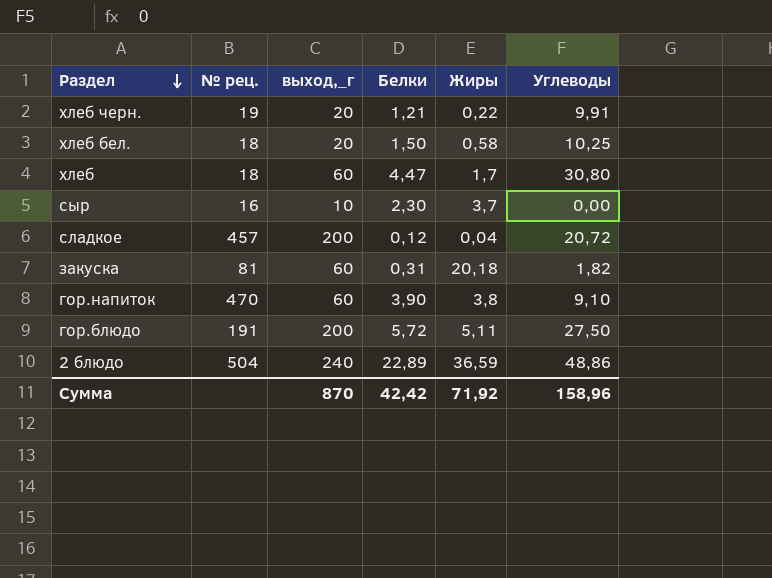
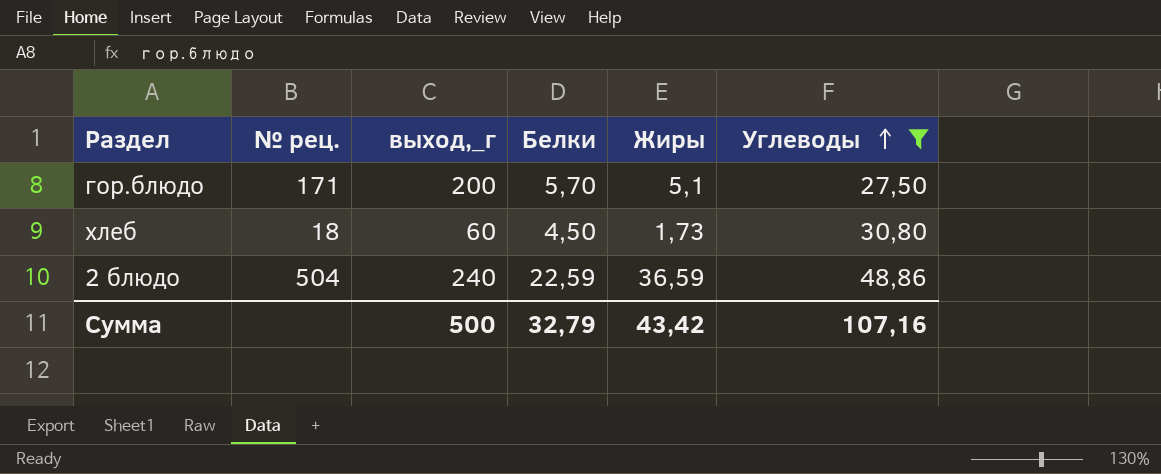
filter: none -> Углеводы >= 27,50
row order: Раздел descending -> Углеводы ascending
гор.блюдо | № рец.: 191 -> 171
гор.блюдо | Белки: 5,72 -> 5,70
гор.блюдо | Жиры: 5,11 -> 5,1
хлеб | Белки: 4,47 -> 4,50
хлеб | Жиры: 1,7 -> 1,73
2 блюдо | Белки: 22,89 -> 22,59
Сумма | выход,_г: 870 -> 500
Сумма | Белки: 42,42 -> 32,79
Сумма | Жиры: 71,92 -> 43,42
Сумма | Углеводы: 158,96 -> 107,16

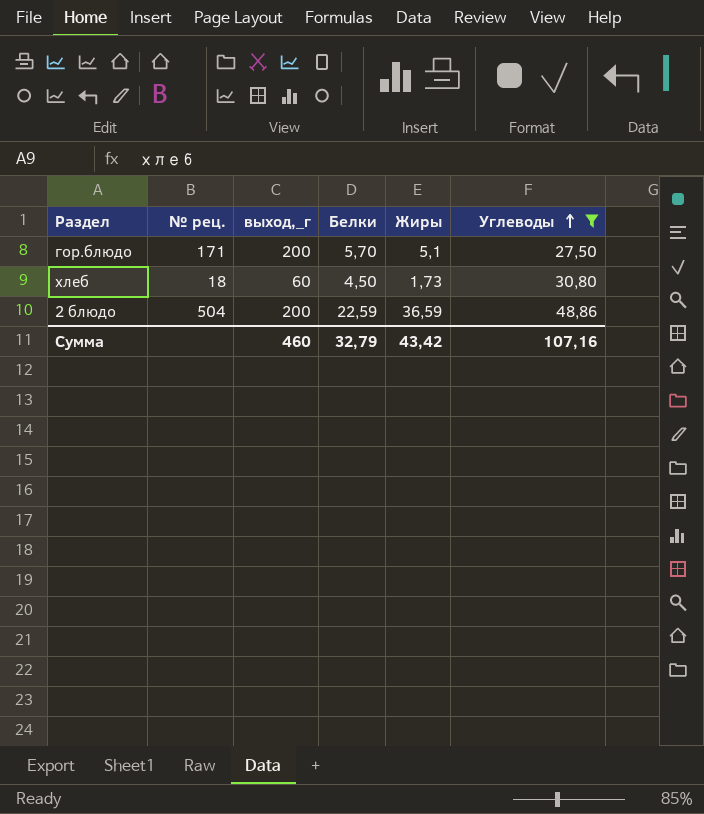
2 блюдо | выход,_г: 240 -> 200
Сумма | выход,_г: 500 -> 460

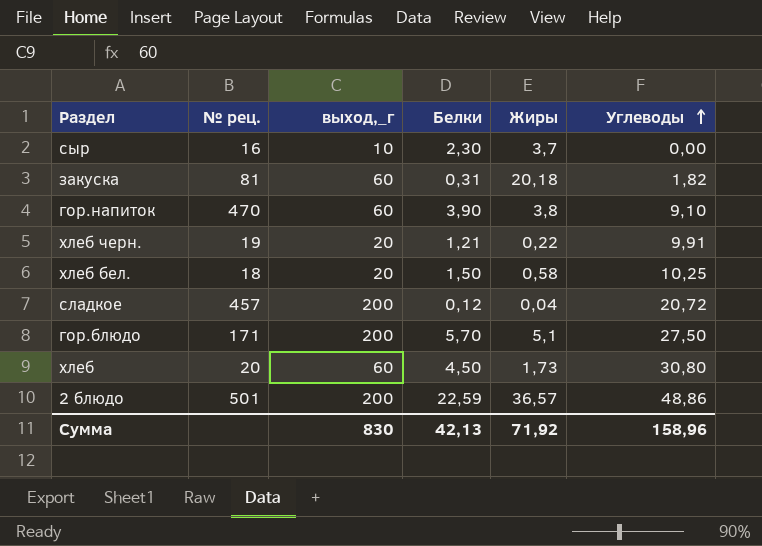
filter: Углеводы >= 27,50 -> none
хлеб | № рец.: 18 -> 20
2 блюдо | № рец.: 504 -> 501
2 блюдо | Жиры: 36,59 -> 36,57
Сумма | выход,_г: 460 -> 830
Сумма | Белки: 32,79 -> 42,13
Сумма | Жиры: 43,42 -> 71,92
Сумма | Углеводы: 107,16 -> 158,96

